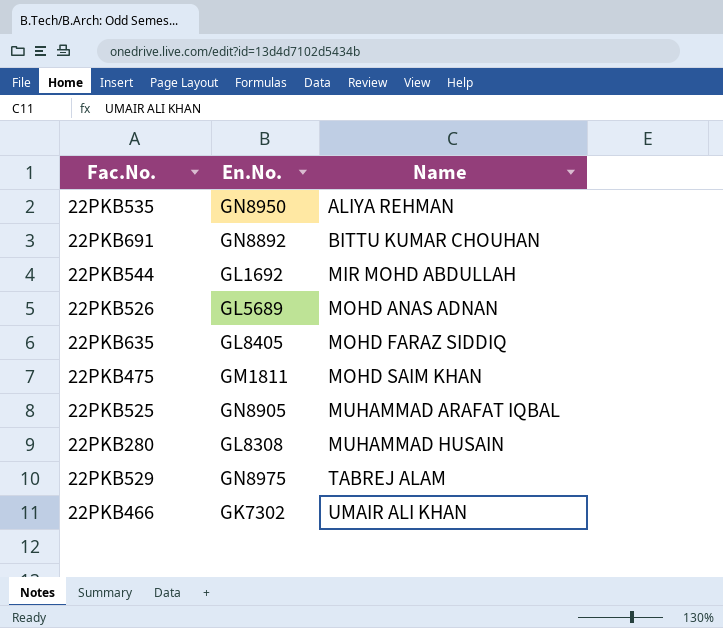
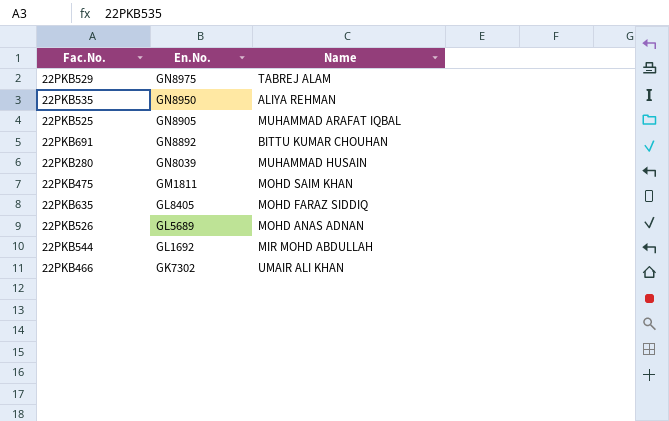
row order: Name ascending -> En.No. descending
22PKB280 | En.No.: GL8308 -> GN8039

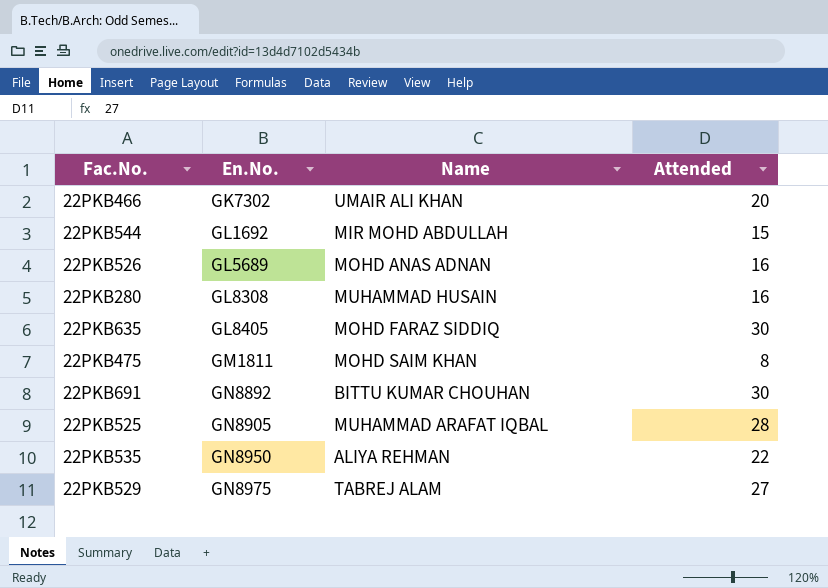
row order: En.No. descending -> En.No. ascending
column Attended | position: none -> 4
22PKB280 | En.No.: GN8039 -> GL8308

